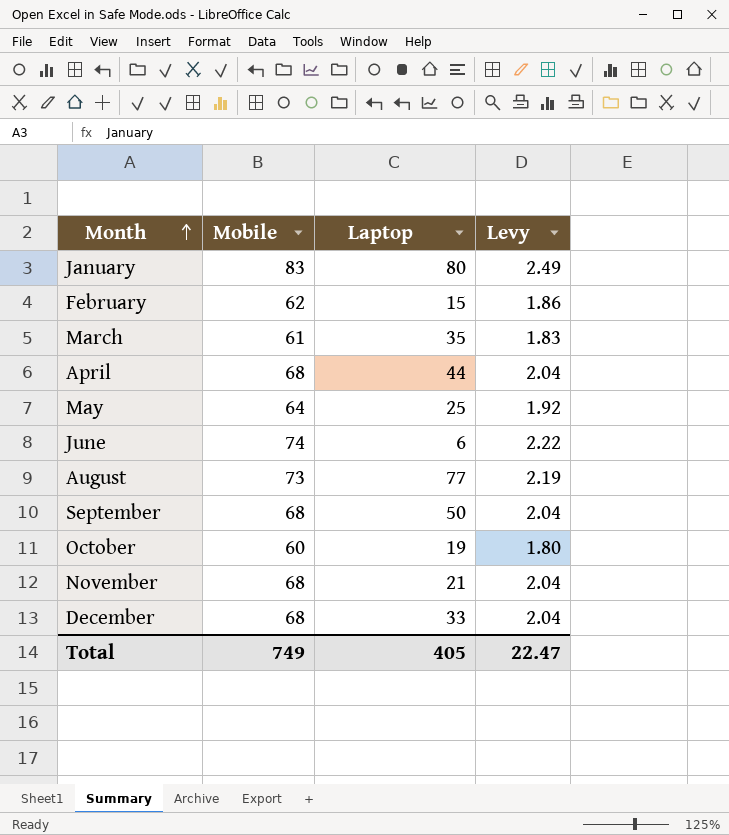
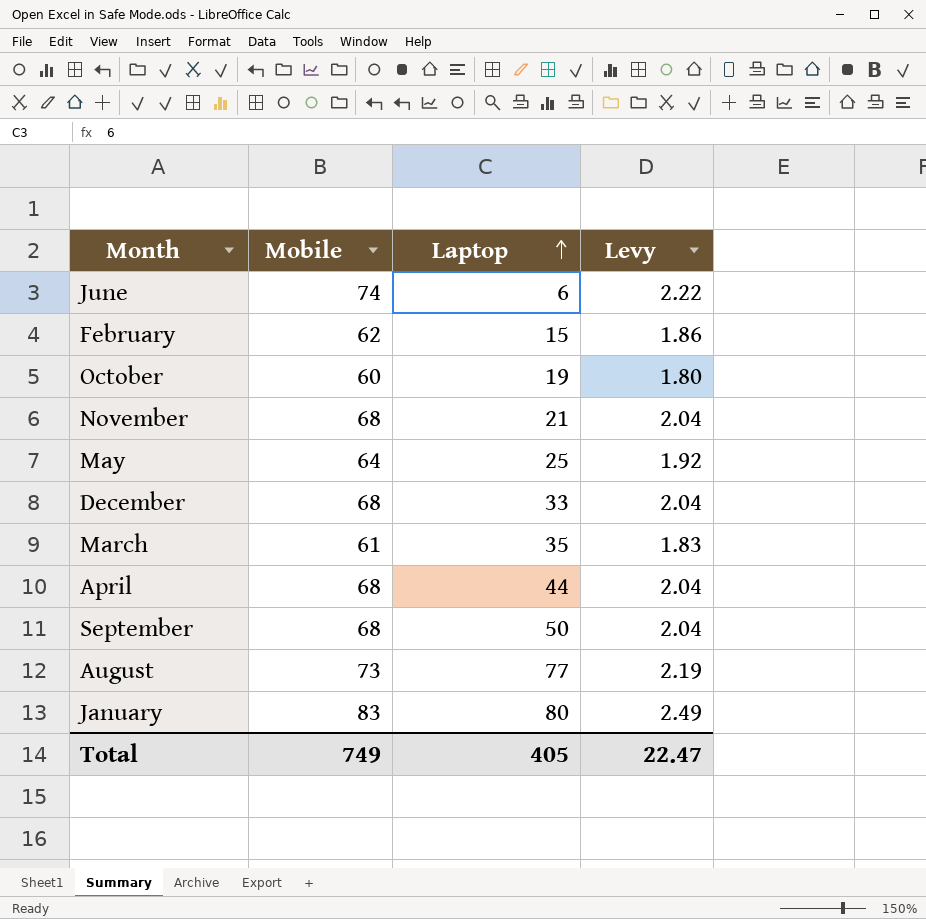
row order: Month ascending -> Laptop ascending

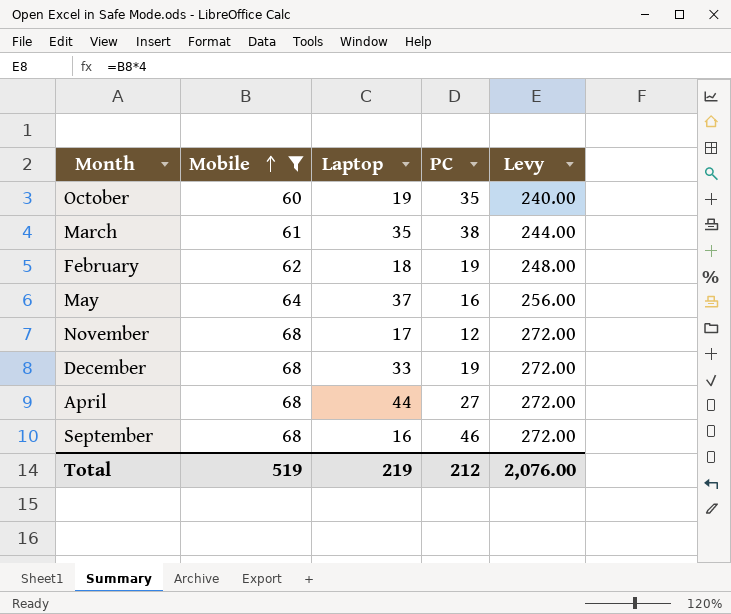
filter: none -> Mobile <= 68
row order: Laptop ascending -> Mobile ascending
column PC | position: none -> 4
column Levy | formula: [Mobile] * 0.03 -> [Mobile] * 4
February | Laptop: 15 -> 18
May | Laptop: 25 -> 37
November | Laptop: 21 -> 17
September | Laptop: 50 -> 16
Total | Mobile: 749 -> 519
Total | Laptop: 405 -> 219
Total | Levy: 22.47 -> 2,076.00

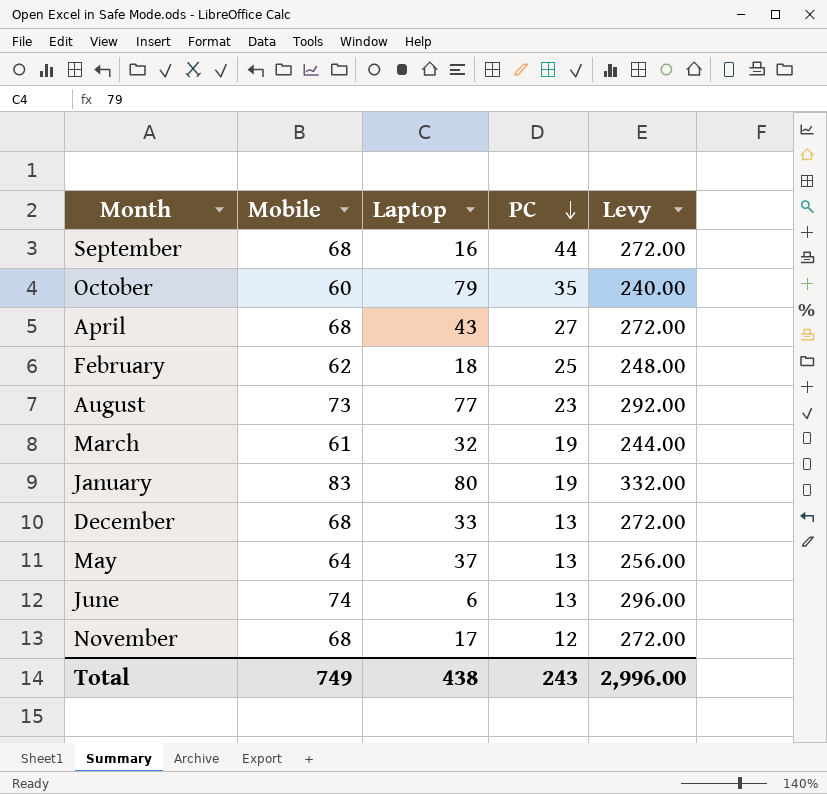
filter: Mobile <= 68 -> none
row order: Mobile ascending -> PC descending
September | PC: 46 -> 44
October | Laptop: 19 -> 79
April | Laptop: 44 -> 43
February | PC: 19 -> 25
March | Laptop: 35 -> 32
March | PC: 38 -> 19
December | PC: 19 -> 13
May | PC: 16 -> 13
Total | Mobile: 519 -> 749
Total | Laptop: 219 -> 438
Total | PC: 212 -> 243
Total | Levy: 2,076.00 -> 2,996.00

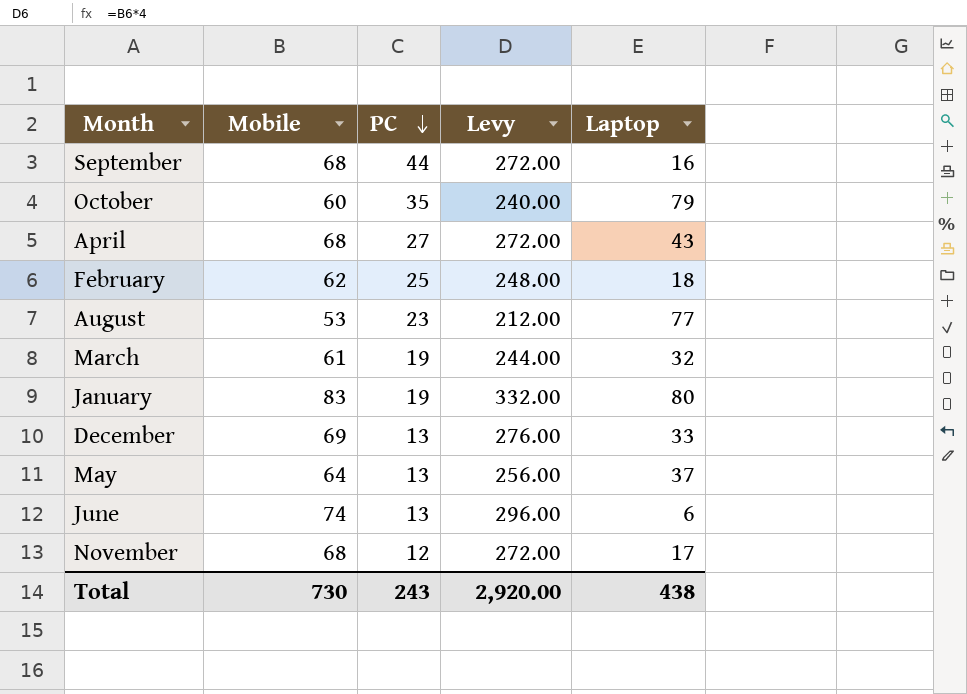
column Laptop | position: 3 -> 5
August | Mobile: 73 -> 53
August | Levy: 292.00 -> 212.00
December | Mobile: 68 -> 69
December | Levy: 272.00 -> 276.00
Total | Mobile: 749 -> 730
Total | Levy: 2,996.00 -> 2,920.00

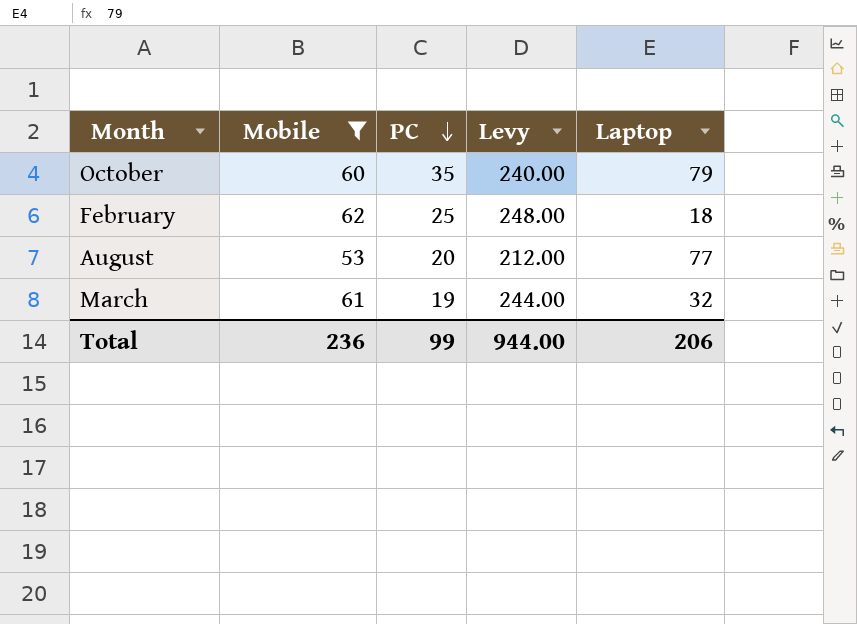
filter: none -> Mobile <= 62
August | PC: 23 -> 20
Total | Mobile: 730 -> 236
Total | PC: 243 -> 99
Total | Levy: 2,920.00 -> 944.00
Total | Laptop: 438 -> 206

